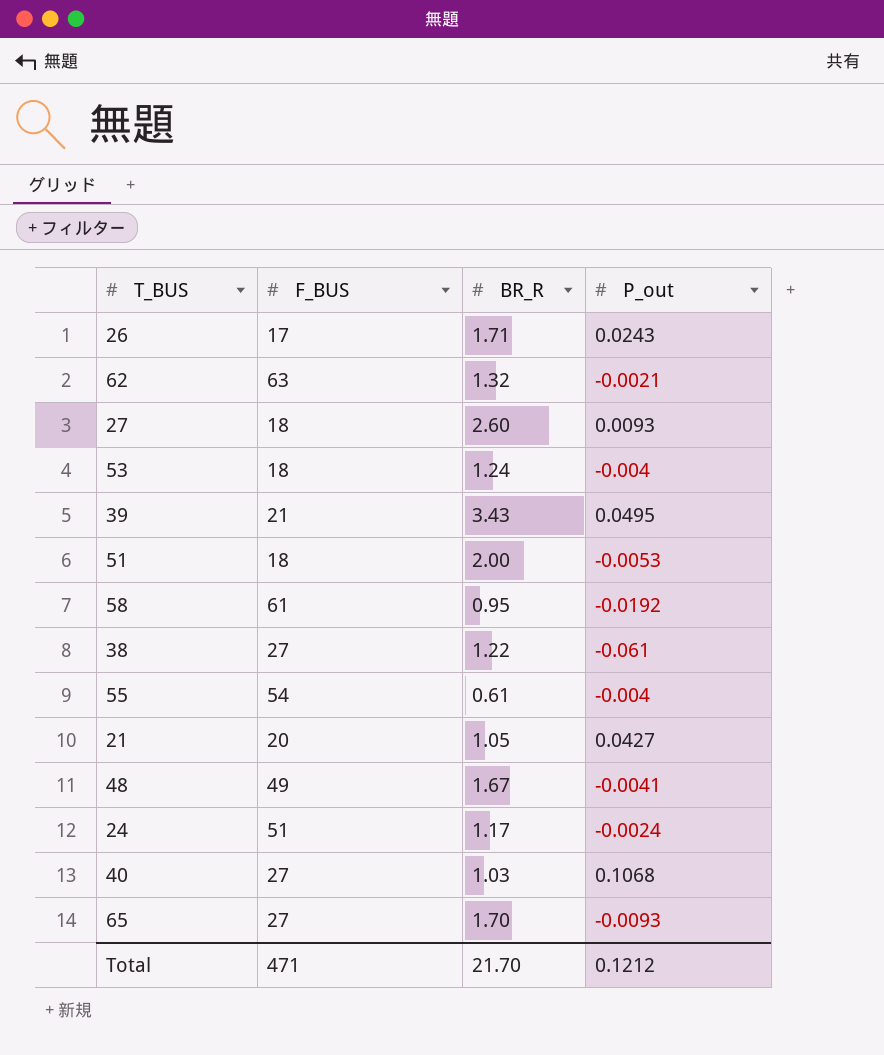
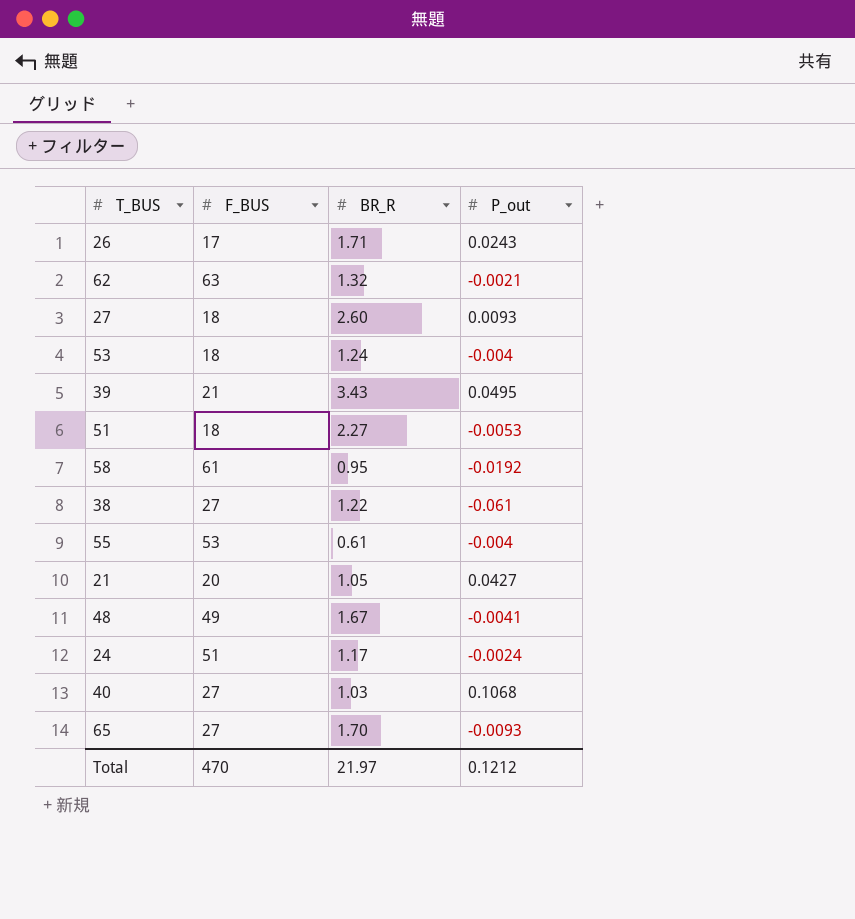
51 | BR_R: 2.00 -> 2.27
55 | F_BUS: 54 -> 53
Total | F_BUS: 471 -> 470
Total | BR_R: 21.70 -> 21.97

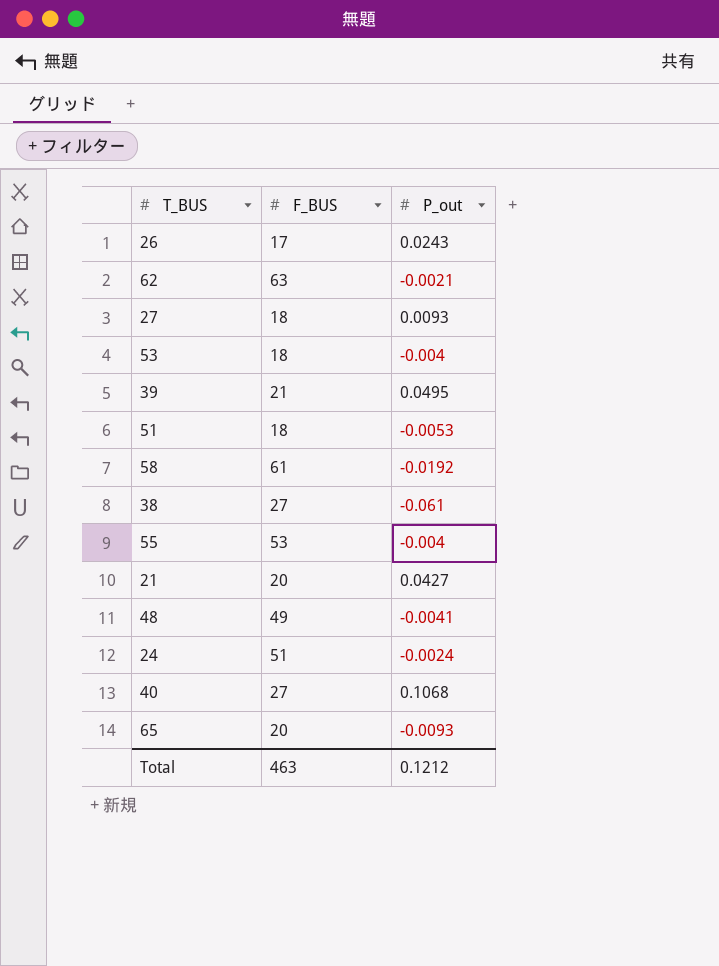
column BR_R | position: 3 -> none
65 | F_BUS: 27 -> 20
Total | F_BUS: 470 -> 463

